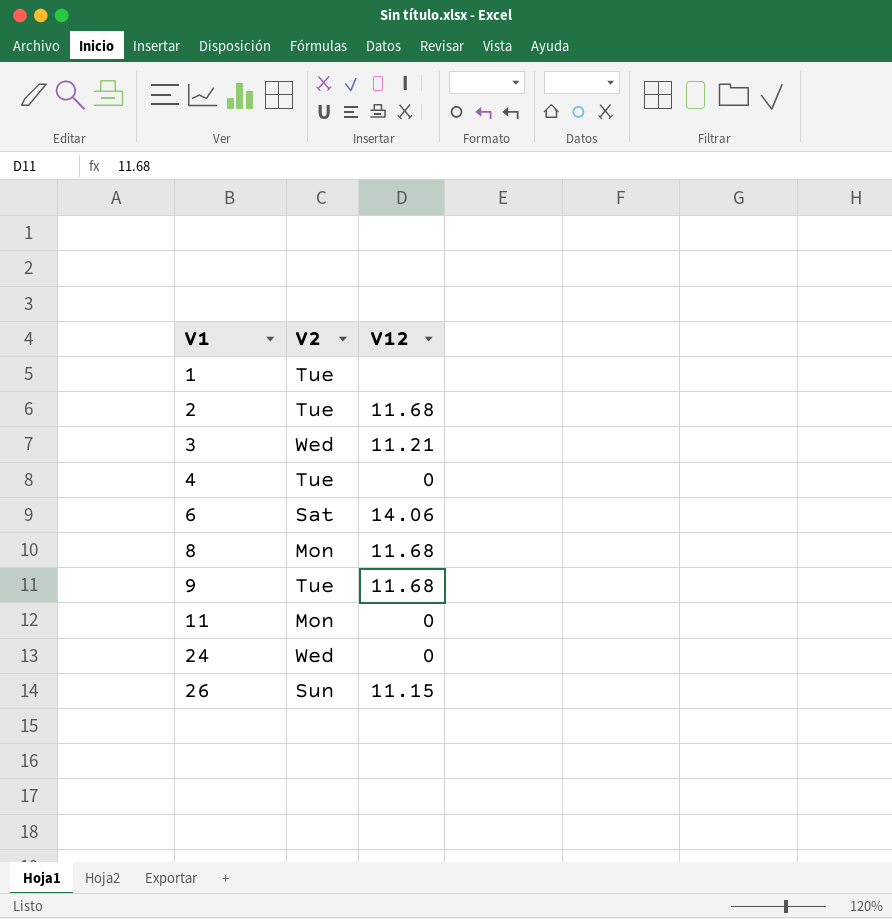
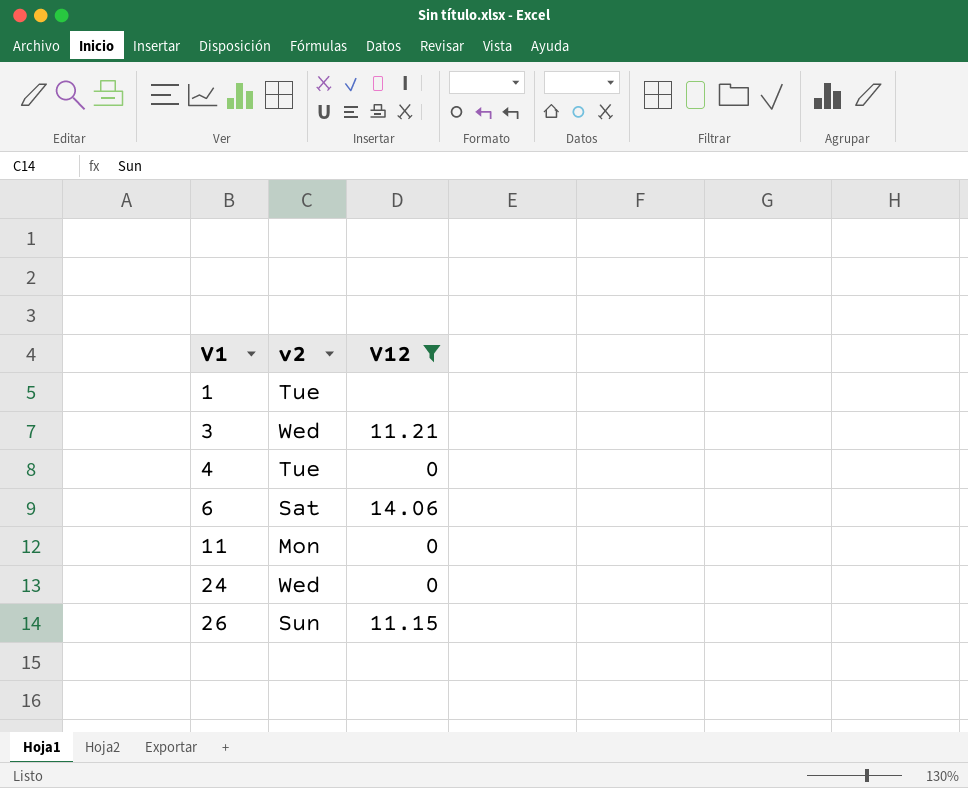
filter: none -> V12 != 11.68
column name: V2 -> v2

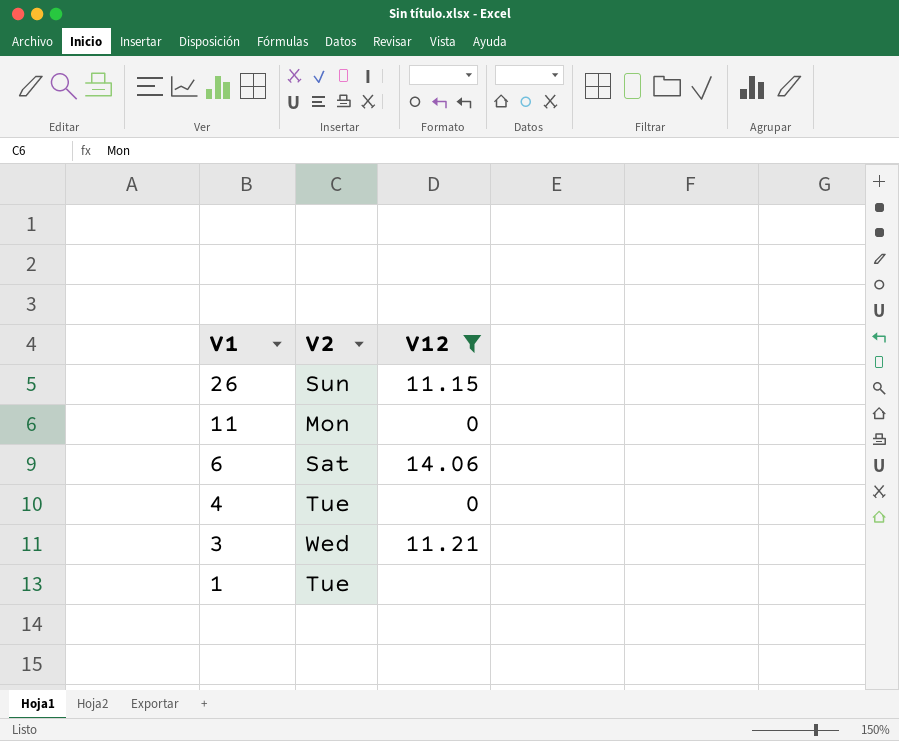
row order: V1 ascending -> V1 descending
column name: v2 -> V2
row 24: Wed | 0 -> none

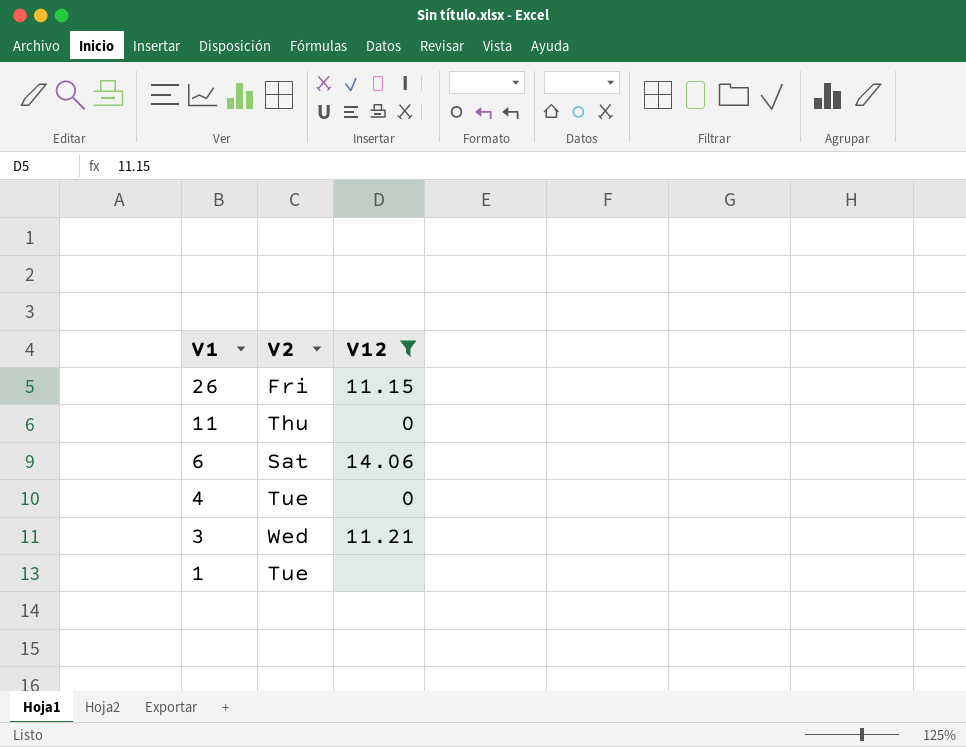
26 | V2: Sun -> Fri
11 | V2: Mon -> Thu

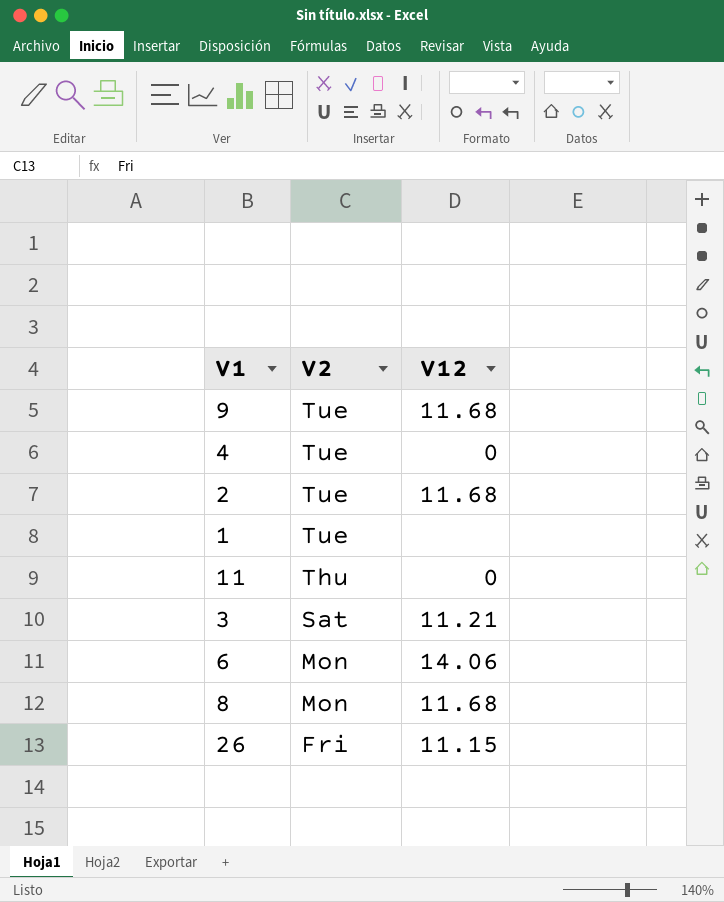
filter: V12 != 11.68 -> none
row order: V1 descending -> V2 descending
3 | V2: Wed -> Sat
6 | V2: Sat -> Mon

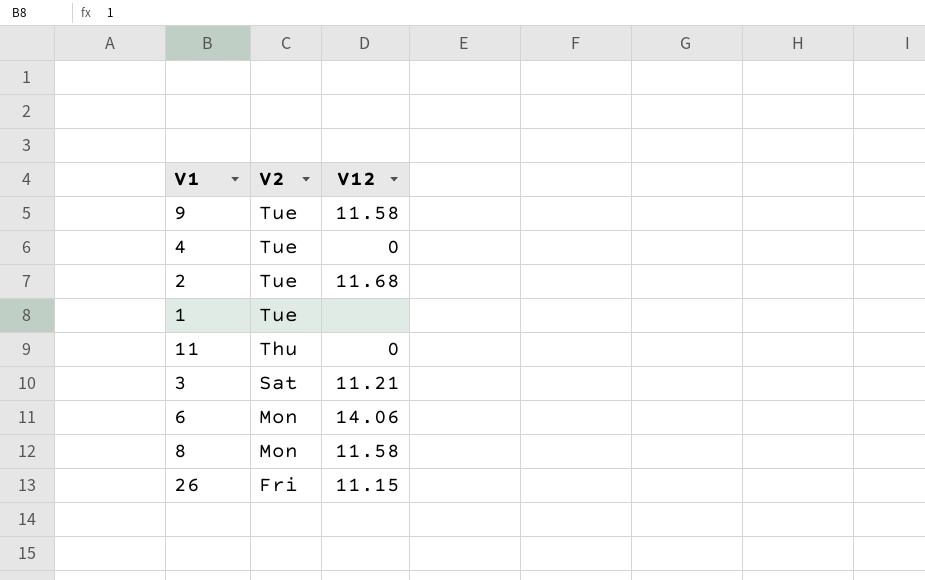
9 | V12: 11.68 -> 11.58
8 | V12: 11.68 -> 11.58

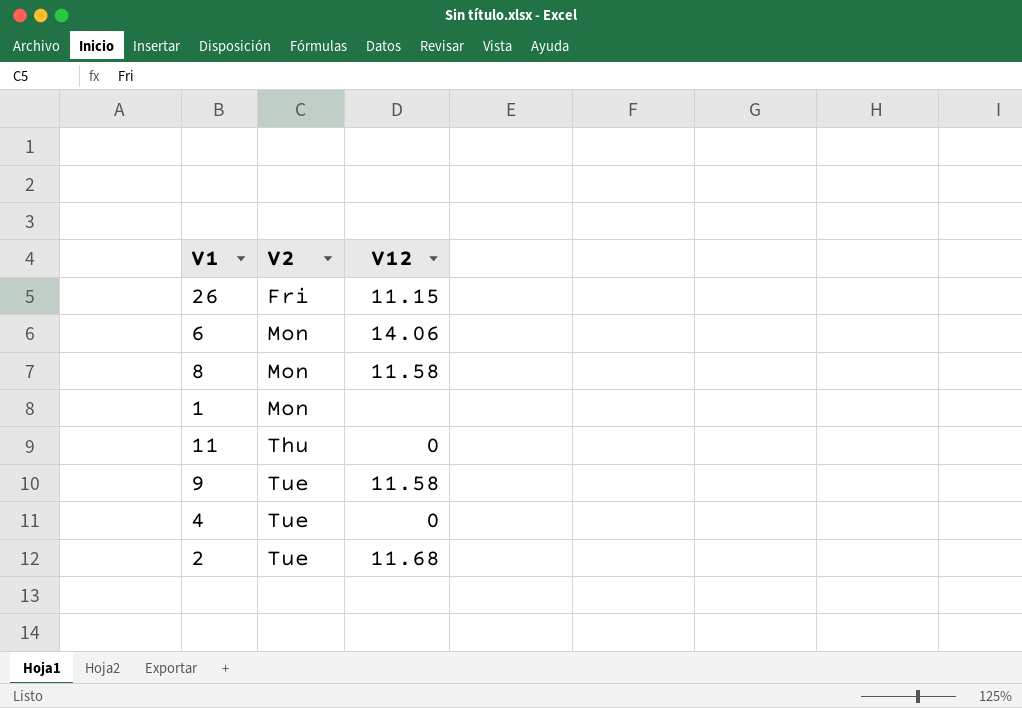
row order: V2 descending -> V2 ascending
row 3: Sat | 11.21 -> none
1 | V2: Tue -> Mon

